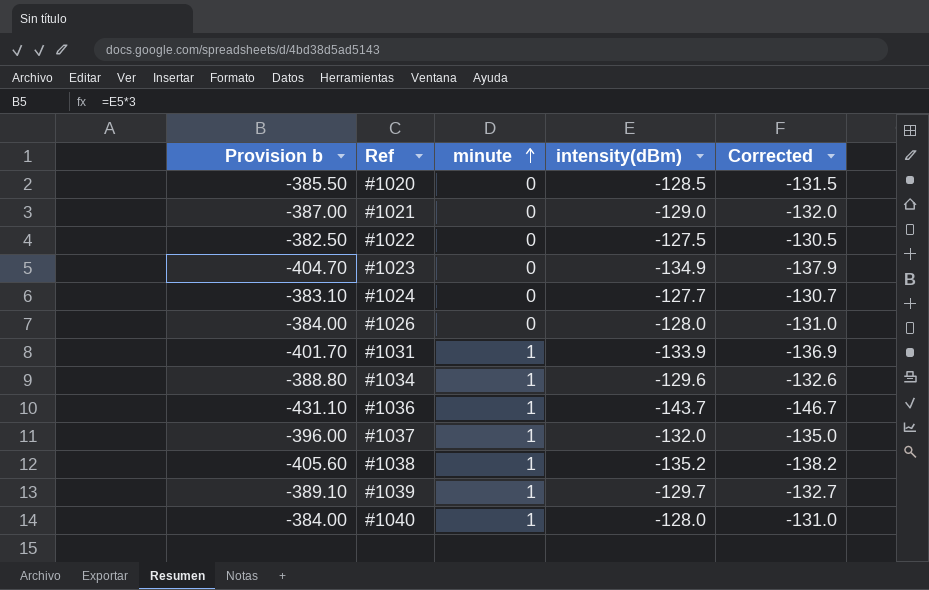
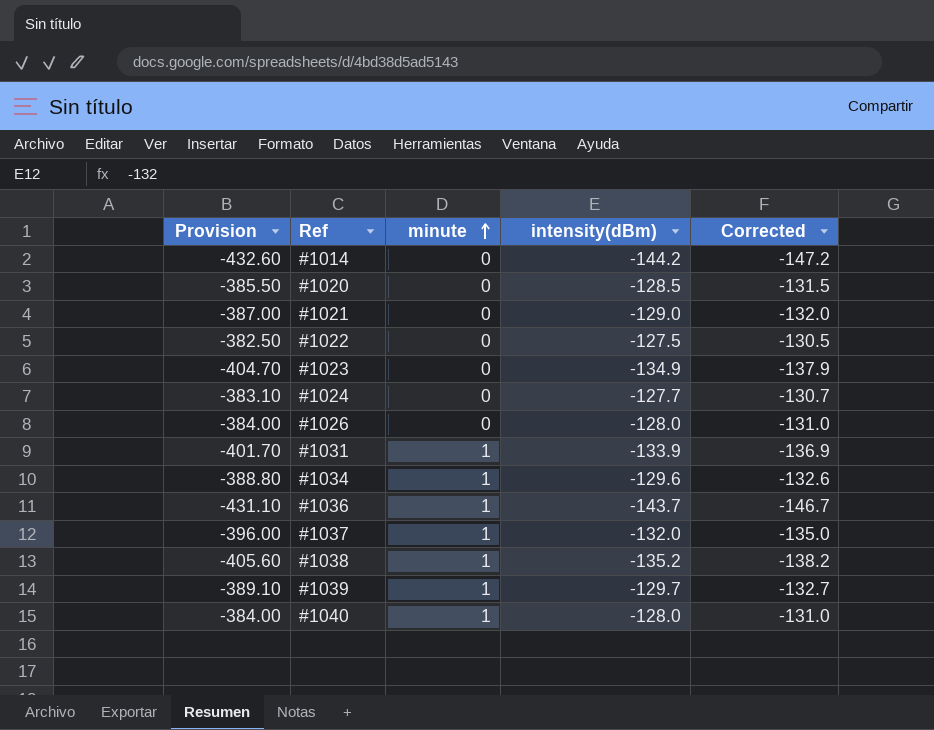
column name: Provision b -> Provision
row #1014: none -> -432.60 | 0 | -144.2 | -147.2

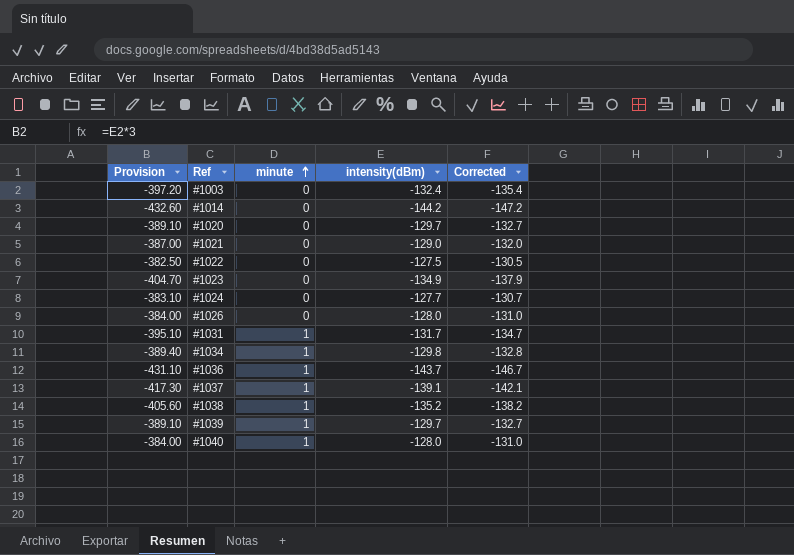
row #1003: none -> -397.20 | 0 | -132.4 | -135.4
#1020 | Provision: -385.50 -> -389.10
#1020 | intensity(dBm): -128.5 -> -129.7
#1020 | Corrected: -131.5 -> -132.7
#1031 | Provision: -401.70 -> -395.10
#1031 | intensity(dBm): -133.9 -> -131.7
#1031 | Corrected: -136.9 -> -134.7
#1034 | Provision: -388.80 -> -389.40
#1034 | intensity(dBm): -129.6 -> -129.8
#1034 | Corrected: -132.6 -> -132.8
#1037 | Provision: -396.00 -> -417.30
#1037 | intensity(dBm): -132.0 -> -139.1
#1037 | Corrected: -135.0 -> -142.1

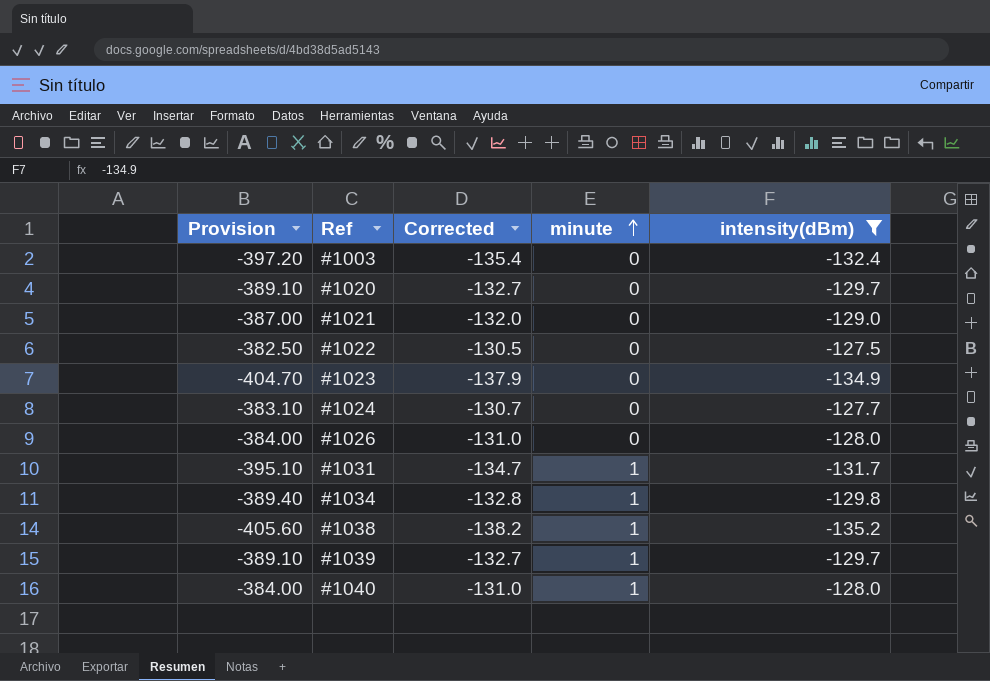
filter: none -> intensity(dBm) >= -135.2
column Corrected | position: 5 -> 3

